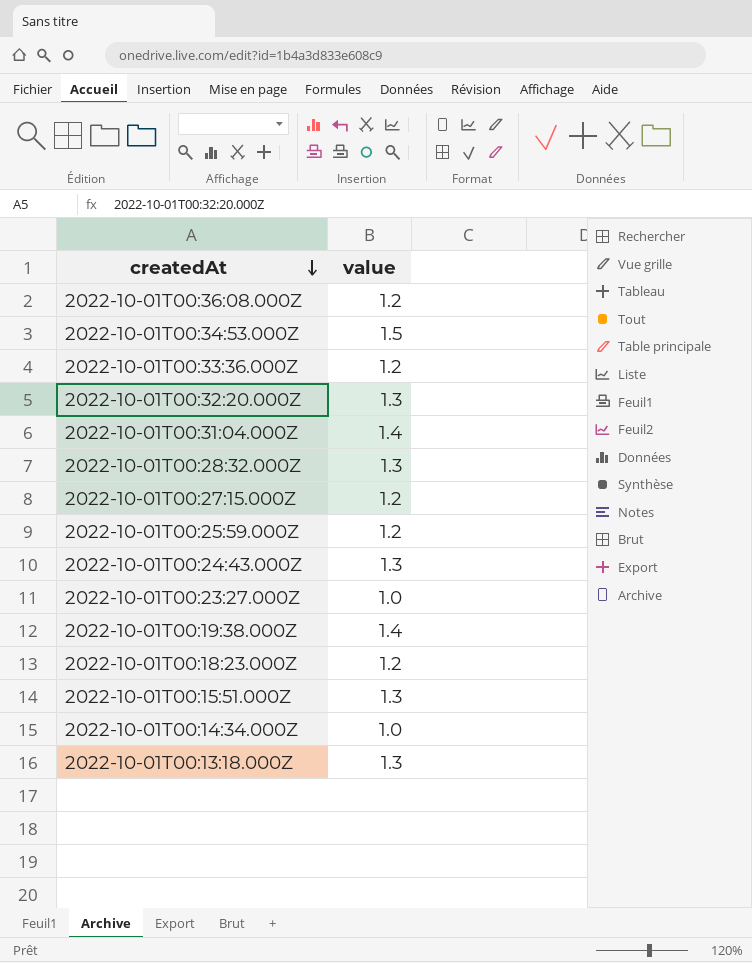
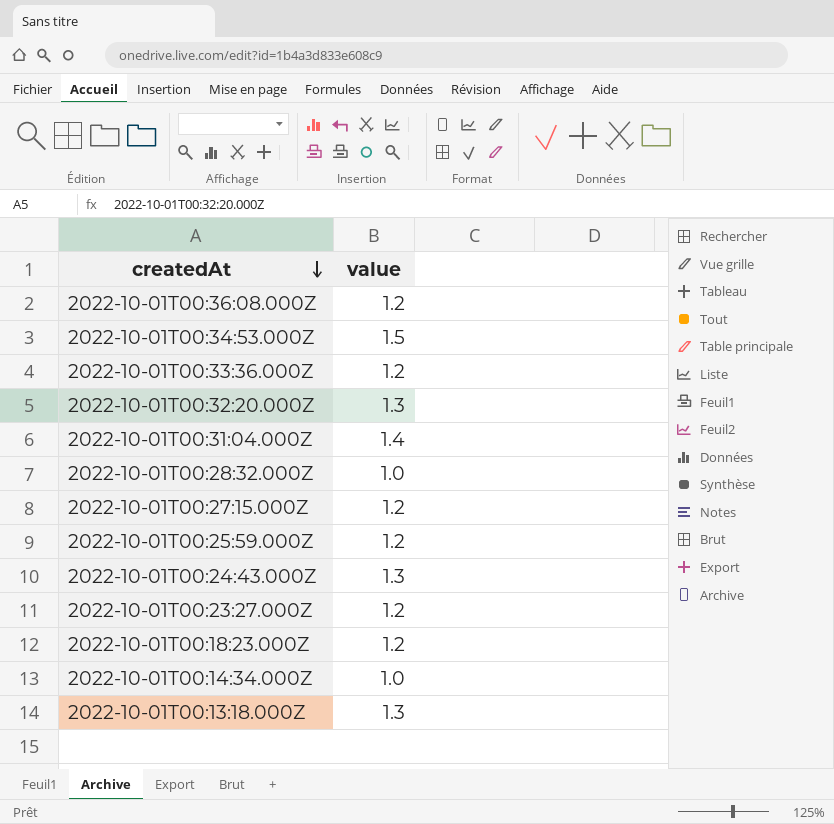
row 2022-10-01T00:19:38.000Z: 1.4 -> none
row 2022-10-01T00:15:51.000Z: 1.3 -> none
2022-10-01T00:28:32.000Z | value: 1.3 -> 1.0
2022-10-01T00:23:27.000Z | value: 1.0 -> 1.2

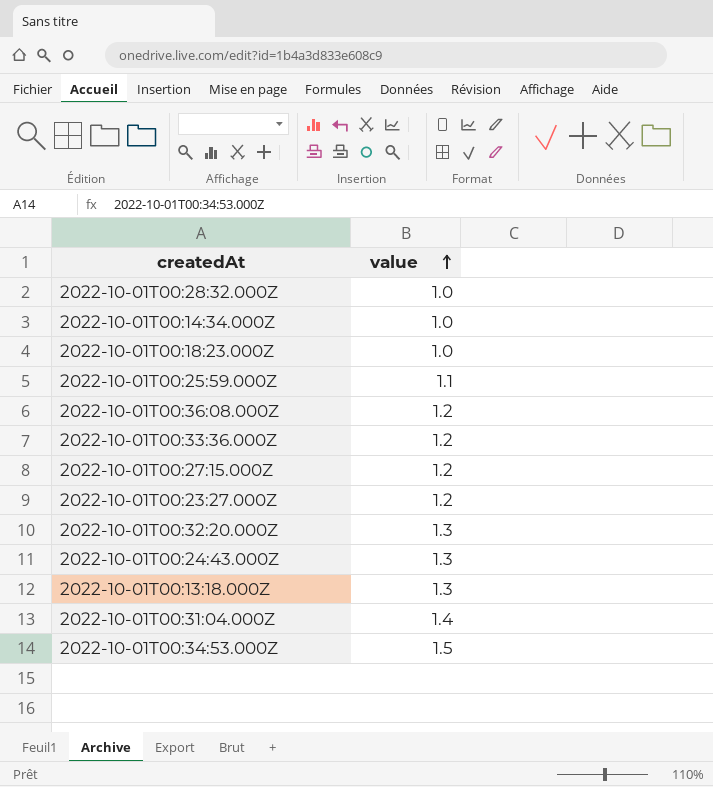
row order: createdAt descending -> value ascending
2022-10-01T00:18:23.000Z | value: 1.2 -> 1.0
2022-10-01T00:25:59.000Z | value: 1.2 -> 1.1

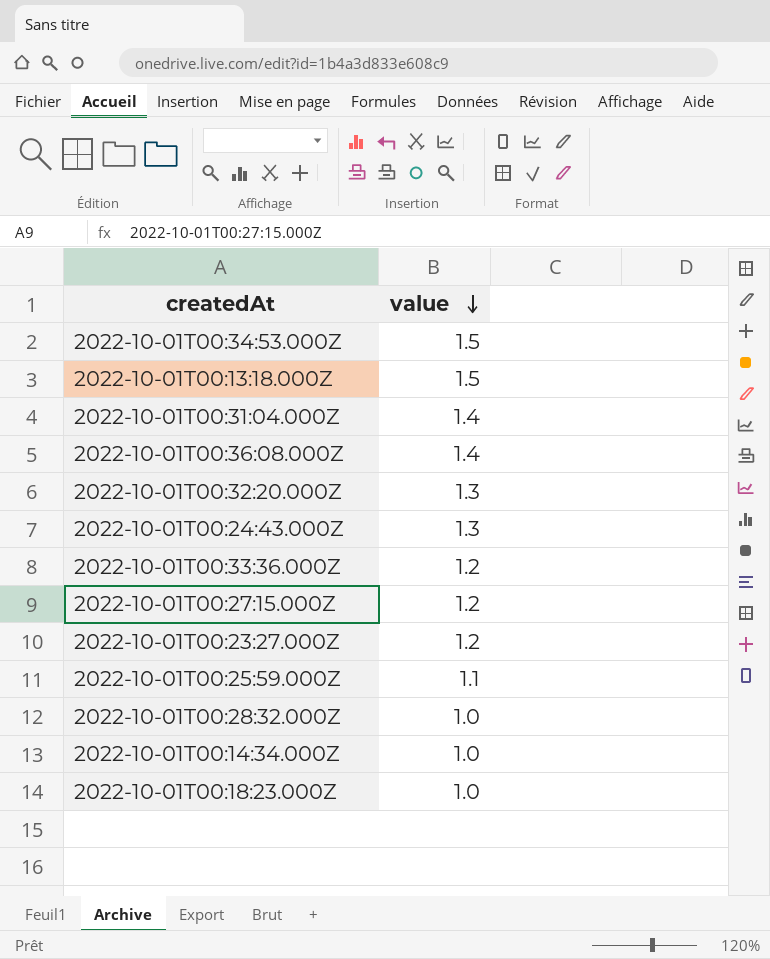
row order: value ascending -> value descending
2022-10-01T00:13:18.000Z | value: 1.3 -> 1.5
2022-10-01T00:36:08.000Z | value: 1.2 -> 1.4

